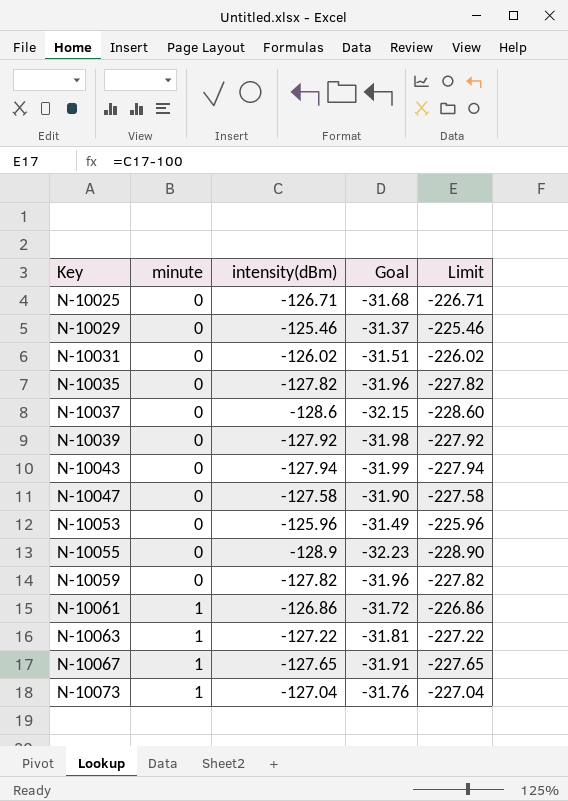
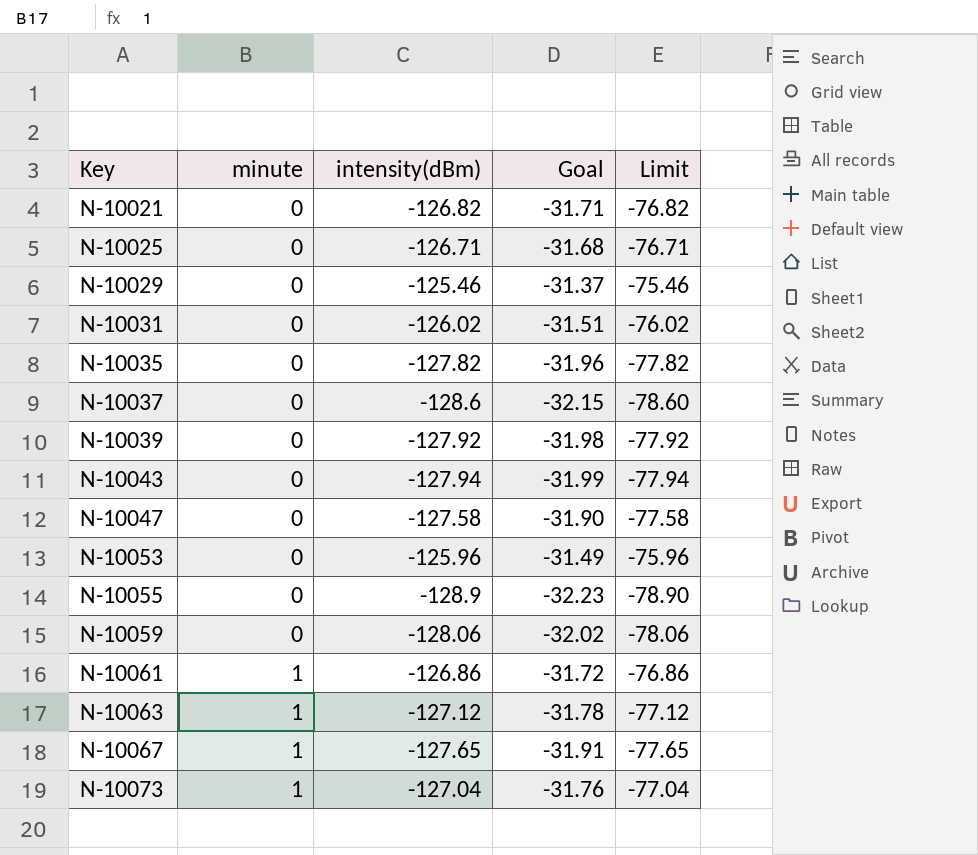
column Limit | formula: [intensity(dBm)] - 100 -> [intensity(dBm)] + 50
row N-10021: none -> 0 | -126.82 | -31.71 | -76.82
N-10059 | intensity(dBm): -127.82 -> -128.06
N-10059 | Goal: -31.96 -> -32.02
N-10063 | intensity(dBm): -127.22 -> -127.12
N-10063 | Goal: -31.81 -> -31.78

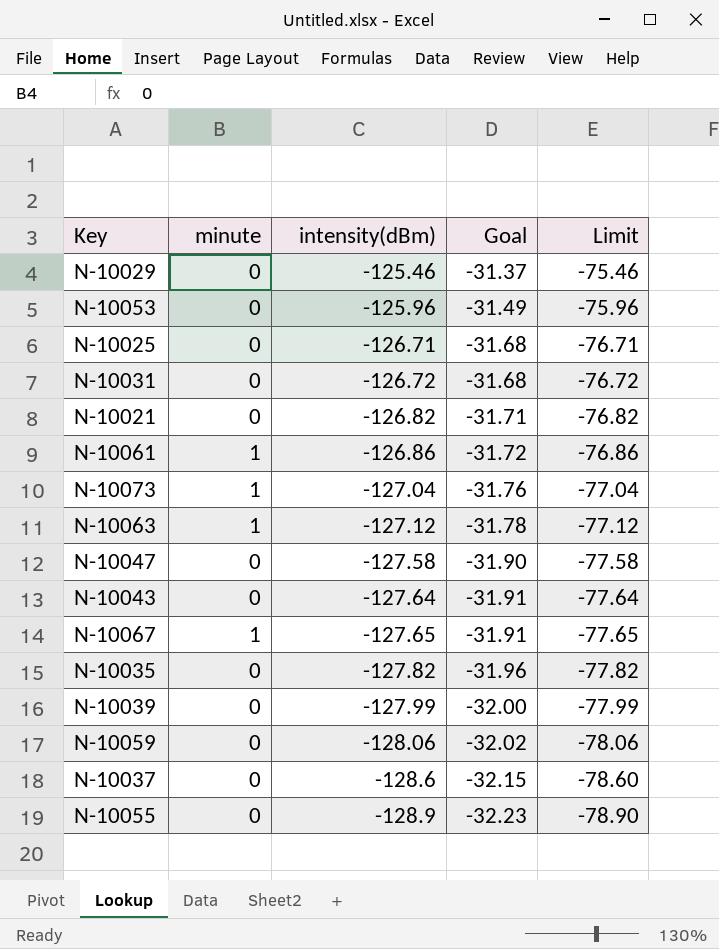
row order: Key ascending -> intensity(dBm) descending
N-10031 | intensity(dBm): -126.02 -> -126.72
N-10031 | Goal: -31.51 -> -31.68
N-10031 | Limit: -76.02 -> -76.72
N-10043 | intensity(dBm): -127.94 -> -127.64
N-10043 | Goal: -31.99 -> -31.91
N-10043 | Limit: -77.94 -> -77.64
N-10039 | intensity(dBm): -127.92 -> -127.99
N-10039 | Goal: -31.98 -> -32.00
N-10039 | Limit: -77.92 -> -77.99

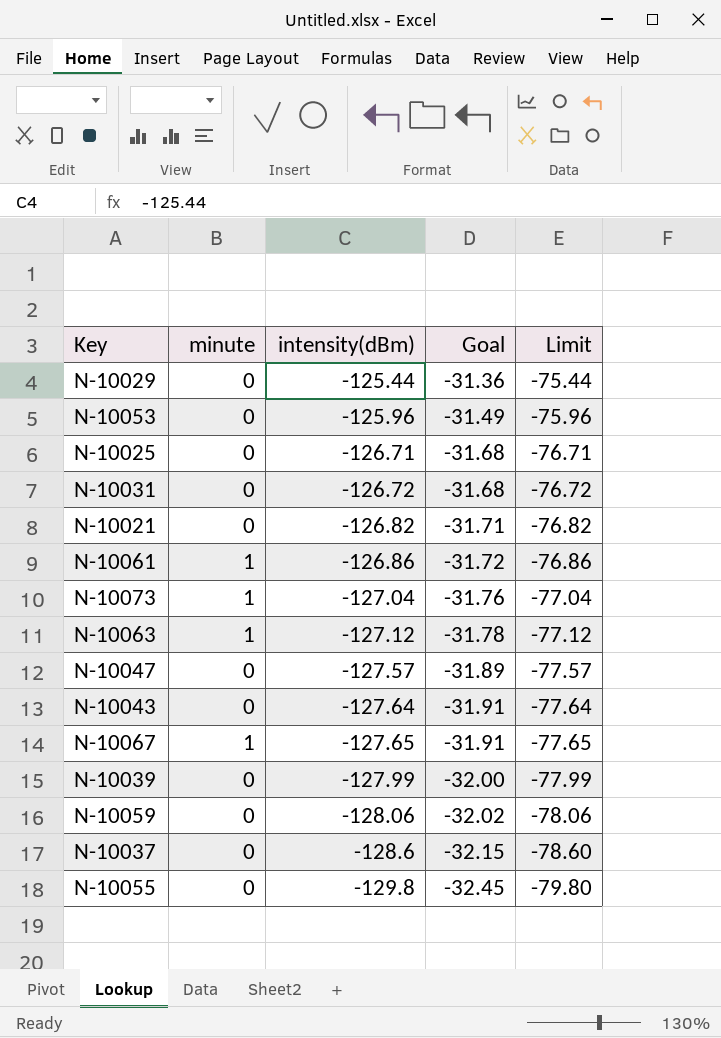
row N-10035: 0 | -127.82 | -31.96 | -77.82 -> none
N-10029 | intensity(dBm): -125.46 -> -125.44
N-10029 | Goal: -31.37 -> -31.36
N-10029 | Limit: -75.46 -> -75.44
N-10047 | intensity(dBm): -127.58 -> -127.57
N-10047 | Goal: -31.90 -> -31.89
N-10047 | Limit: -77.58 -> -77.57
N-10055 | intensity(dBm): -128.9 -> -129.8
N-10055 | Goal: -32.23 -> -32.45
N-10055 | Limit: -78.90 -> -79.80

